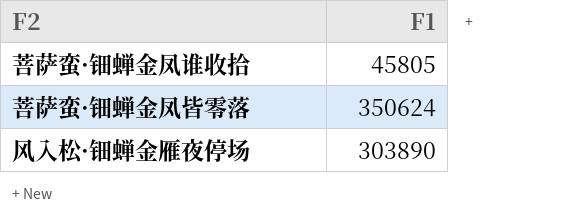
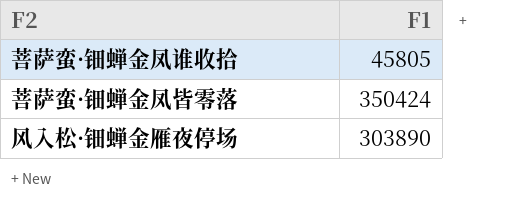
菩萨蛮·钿蝉金凤皆零落 | F1: 350624 -> 350424

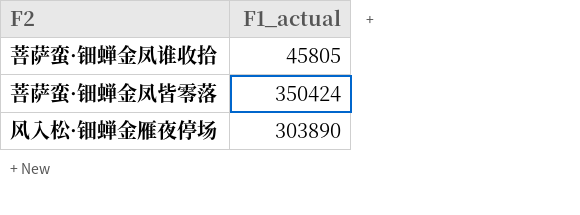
column name: F1 -> F1_actual

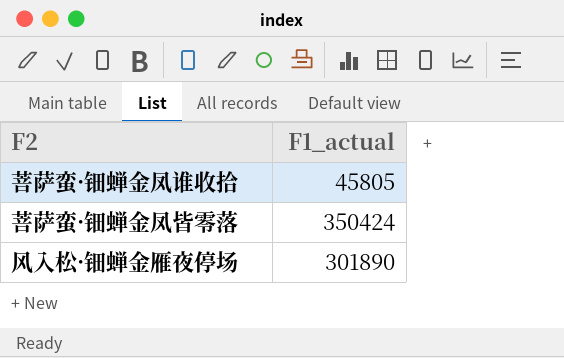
风入松·钿蝉金雁夜停场 | F1_actual: 303890 -> 301890

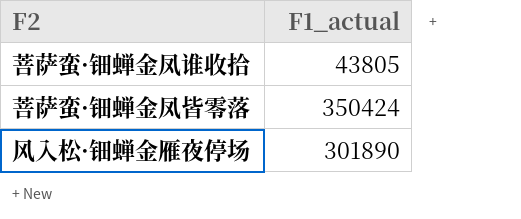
菩萨蛮·钿蝉金凤谁收拾 | F1_actual: 45805 -> 43805

